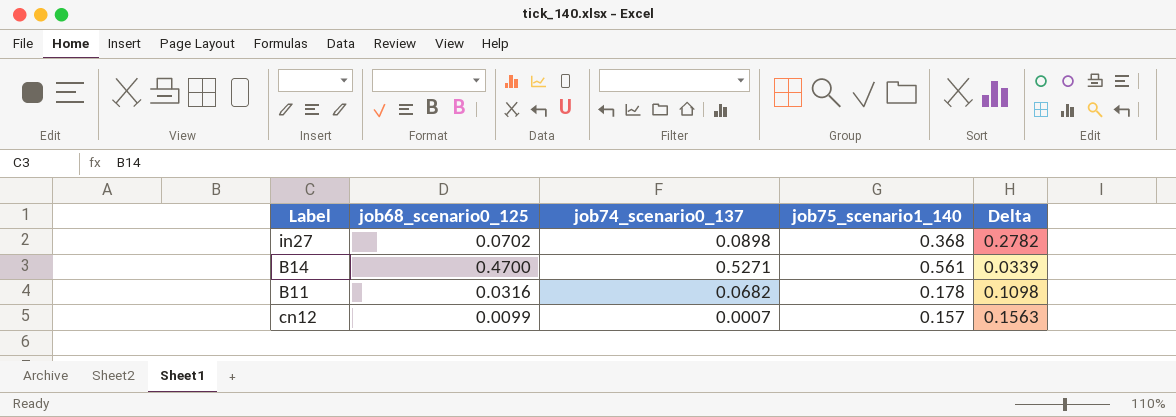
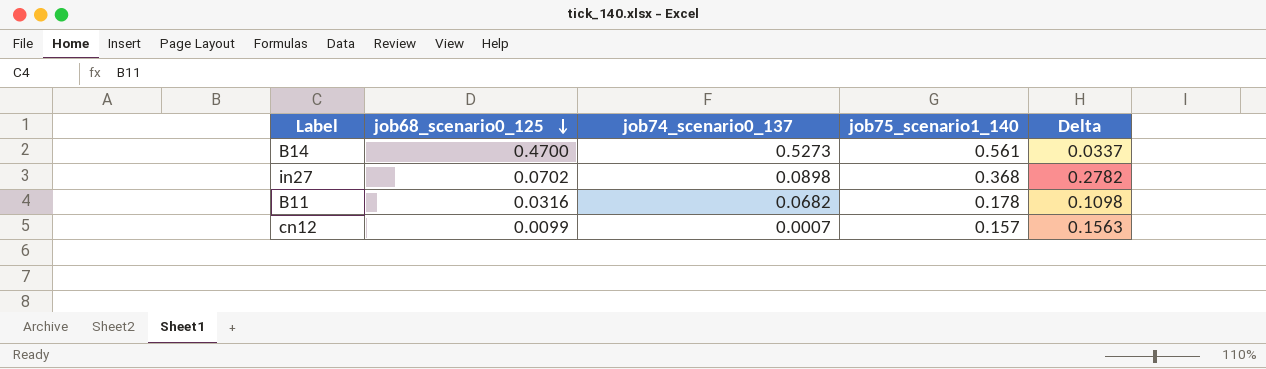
row order: none -> job68_scenario0_125 descending
B14 | job74_scenario0_137: 0.5271 -> 0.5273
B14 | Delta: 0.0339 -> 0.0337

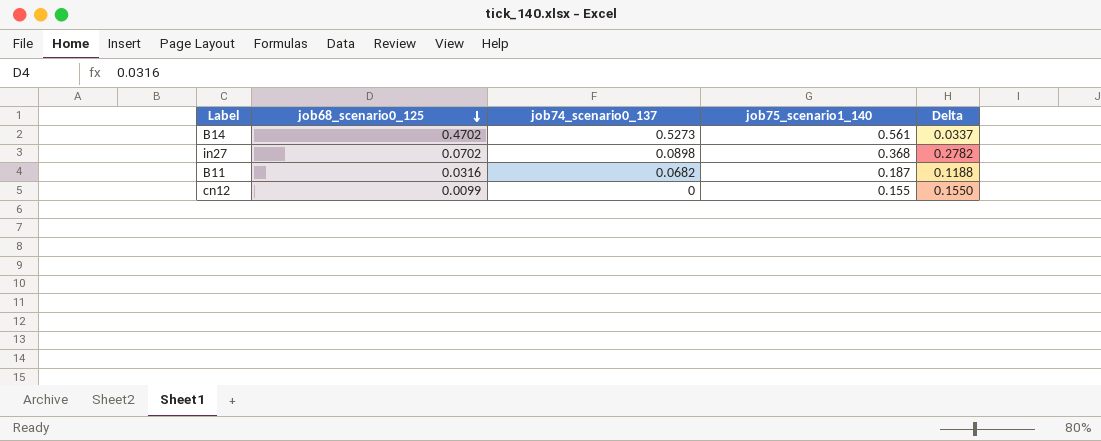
B14 | job68_scenario0_125: 0.4700 -> 0.4702
B11 | job75_scenario1_140: 0.178 -> 0.187
B11 | Delta: 0.1098 -> 0.1188
cn12 | job74_scenario0_137: 0.0007 -> 0
cn12 | job75_scenario1_140: 0.157 -> 0.155
cn12 | Delta: 0.1563 -> 0.1550

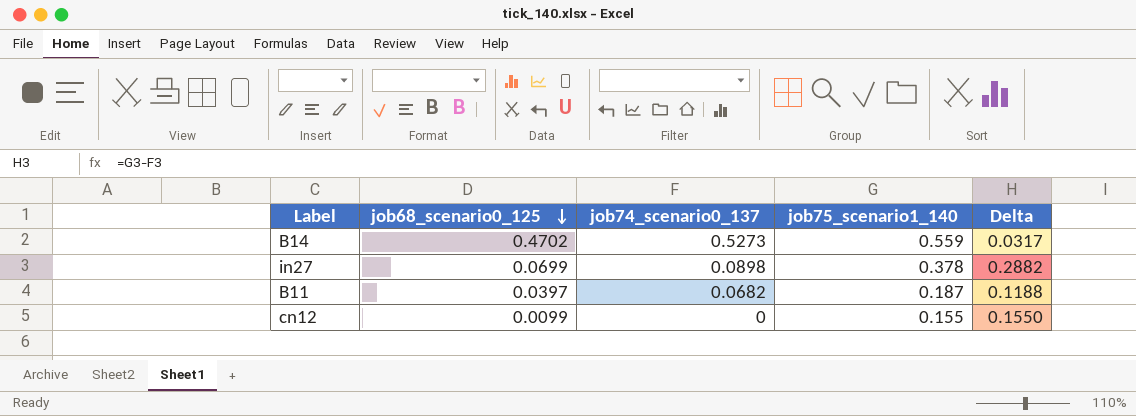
B14 | job75_scenario1_140: 0.561 -> 0.559
B14 | Delta: 0.0337 -> 0.0317
in27 | job68_scenario0_125: 0.0702 -> 0.0699
in27 | job75_scenario1_140: 0.368 -> 0.378
in27 | Delta: 0.2782 -> 0.2882
B11 | job68_scenario0_125: 0.0316 -> 0.0397

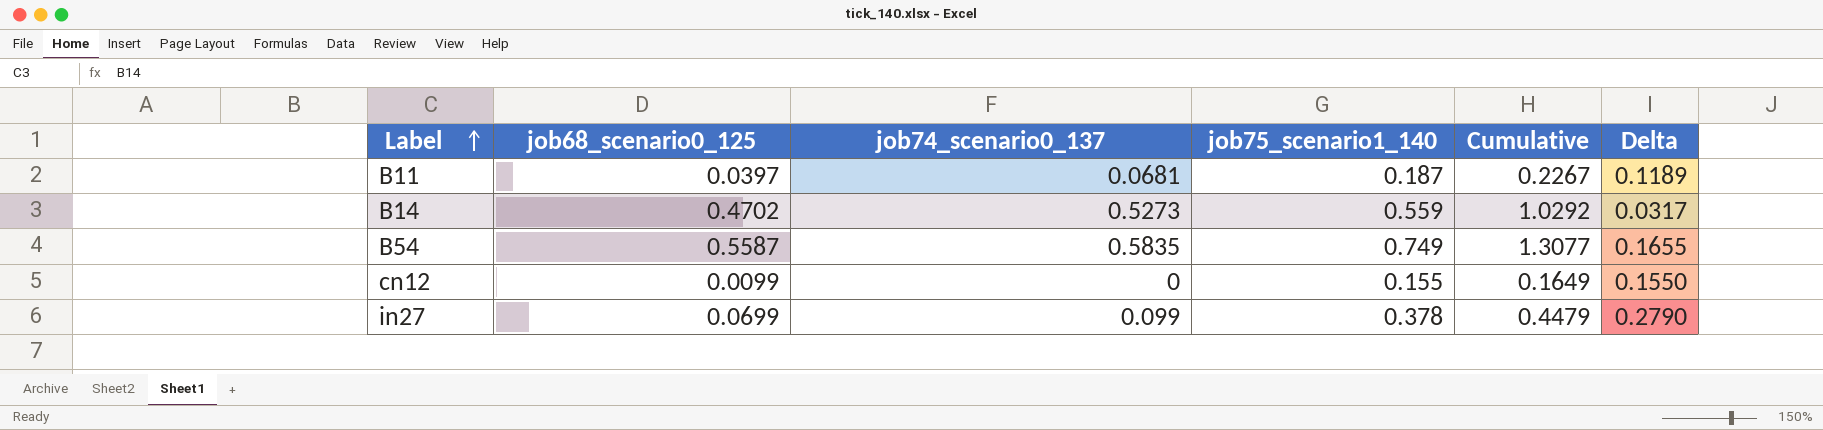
row order: job68_scenario0_125 descending -> Label ascending
column Cumulative | formula: none -> [job68_scenario0_125] + [job75_scenario1_140]
B11 | job74_scenario0_137: 0.0682 -> 0.0681
B11 | Delta: 0.1188 -> 0.1189
row B54: none -> 0.5587 | 0.5835 | 0.749 | 1.3077 | 0.1655
in27 | job74_scenario0_137: 0.0898 -> 0.099
in27 | Delta: 0.2882 -> 0.2790

